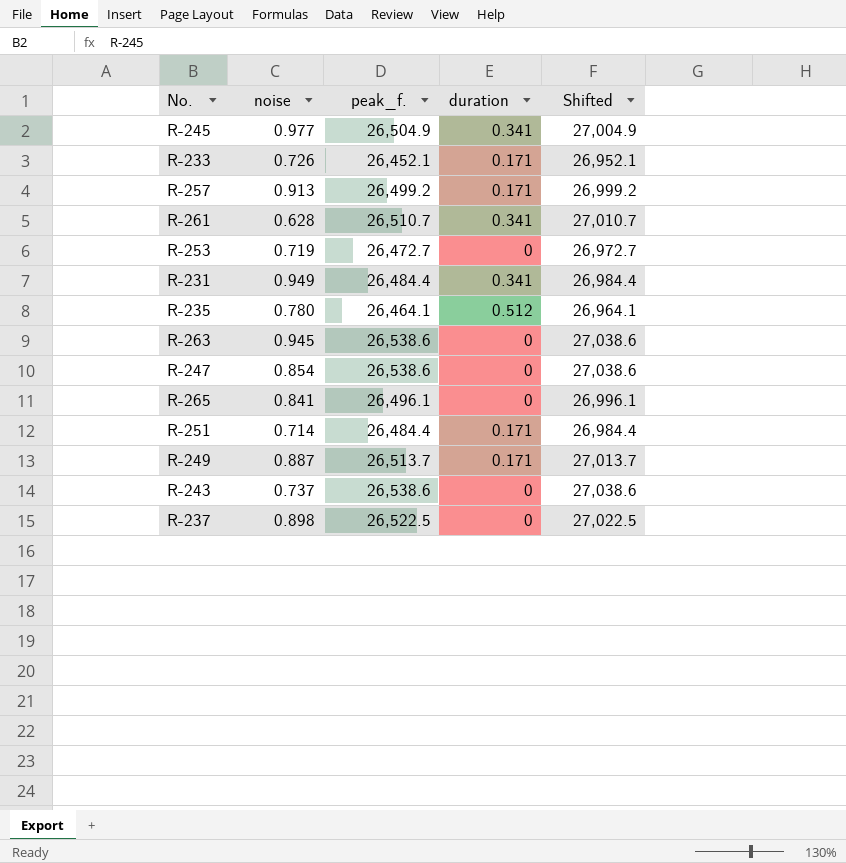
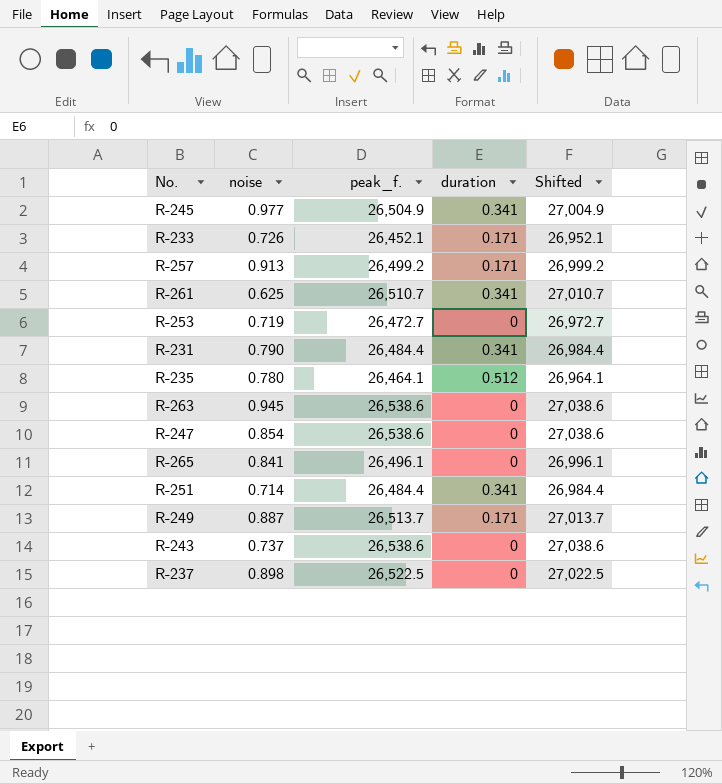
R-261 | noise: 0.628 -> 0.625
R-231 | noise: 0.949 -> 0.790
R-251 | duration: 0.171 -> 0.341

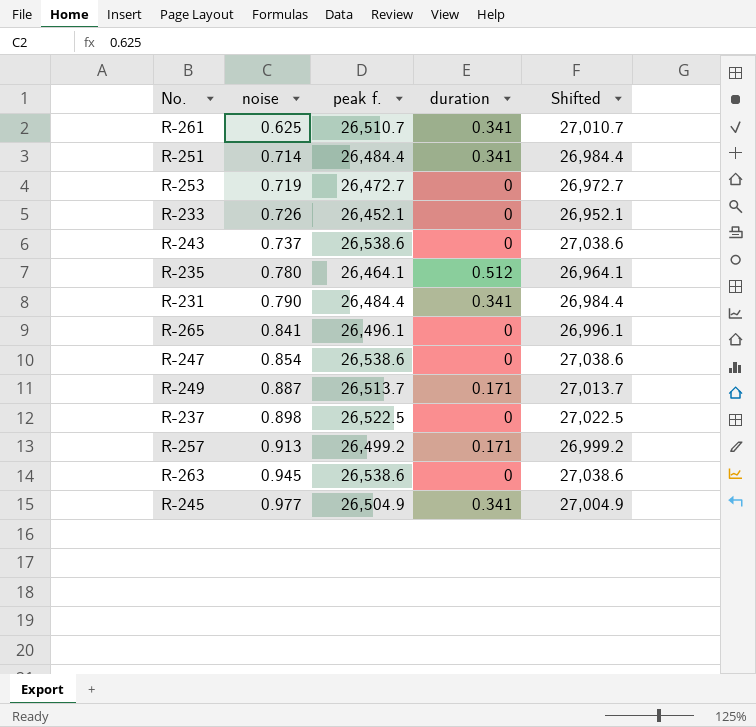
row order: none -> noise ascending
column name: peak_f. -> peak f.
R-233 | duration: 0.171 -> 0

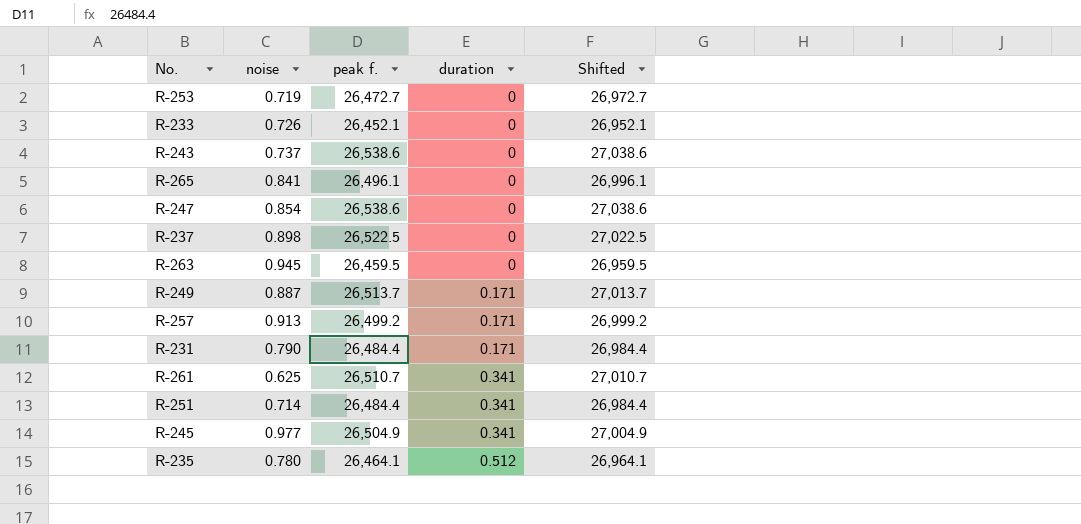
row order: noise ascending -> duration ascending
R-263 | peak f.: 26,538.6 -> 26,459.5
R-263 | Shifted: 27,038.6 -> 26,959.5
R-231 | duration: 0.341 -> 0.171

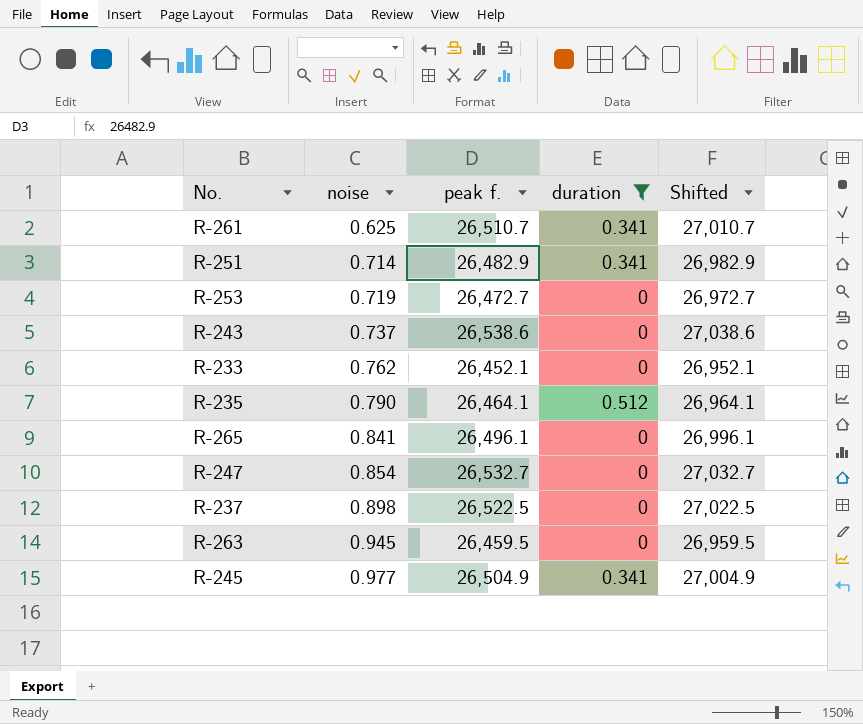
filter: none -> duration != 0.171
row order: duration ascending -> noise ascending
R-251 | peak f.: 26,484.4 -> 26,482.9
R-251 | Shifted: 26,984.4 -> 26,982.9
R-233 | noise: 0.726 -> 0.762
R-235 | noise: 0.780 -> 0.790
R-247 | peak f.: 26,538.6 -> 26,532.7
R-247 | Shifted: 27,038.6 -> 27,032.7

